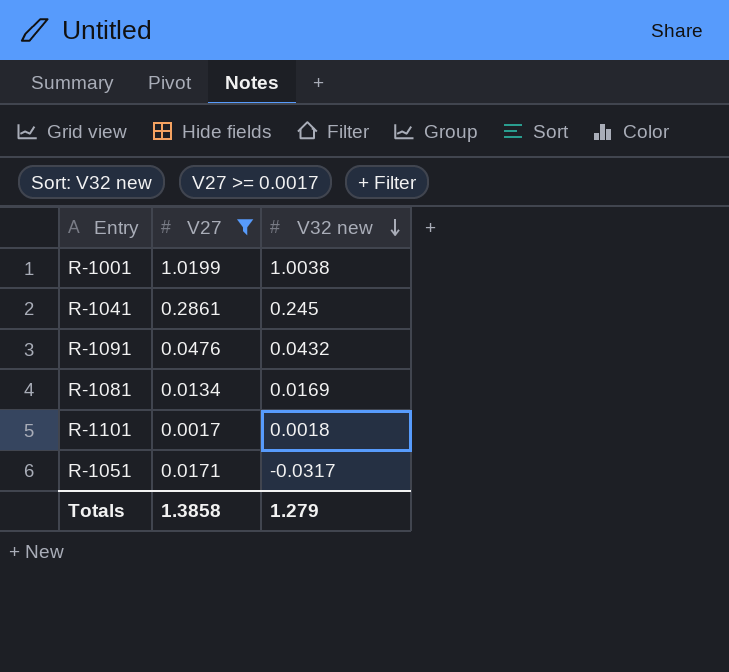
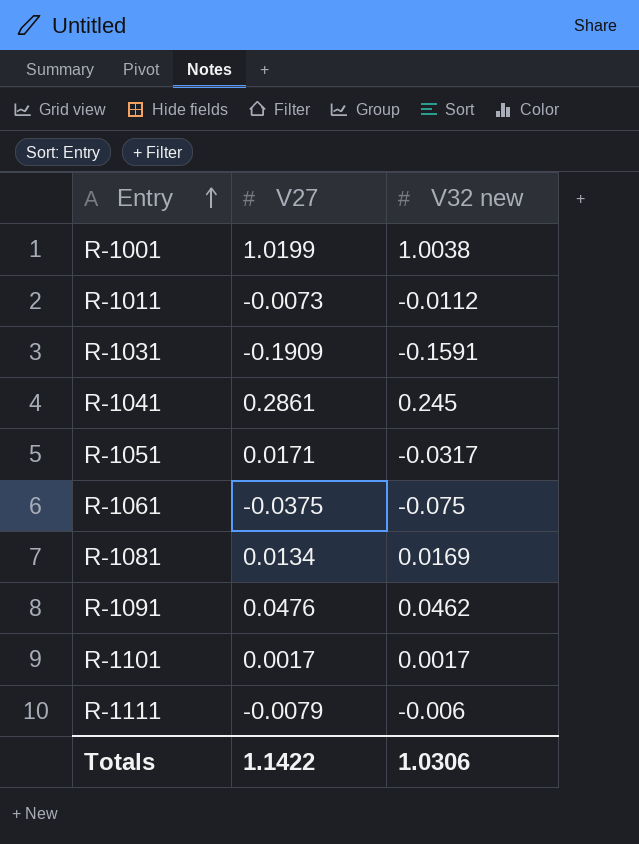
filter: V27 >= 0.0017 -> none
row order: V32 new descending -> Entry ascending
R-1091 | V32 new: 0.0432 -> 0.0462
R-1101 | V32 new: 0.0018 -> 0.0017
Totals | V27: 1.3858 -> 1.1422
Totals | V32 new: 1.279 -> 1.0306

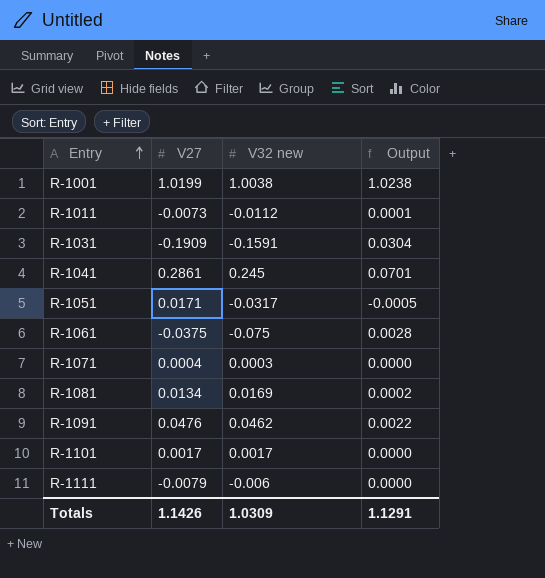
column Output | formula: none -> [V27] * [V32 new]
row R-1071: none -> 0.0004 | 0.0003 | 0.0000
Totals | V27: 1.1422 -> 1.1426
Totals | V32 new: 1.0306 -> 1.0309

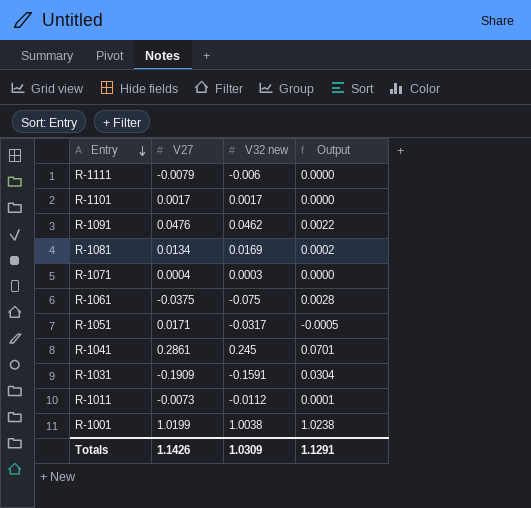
row order: Entry ascending -> Entry descending

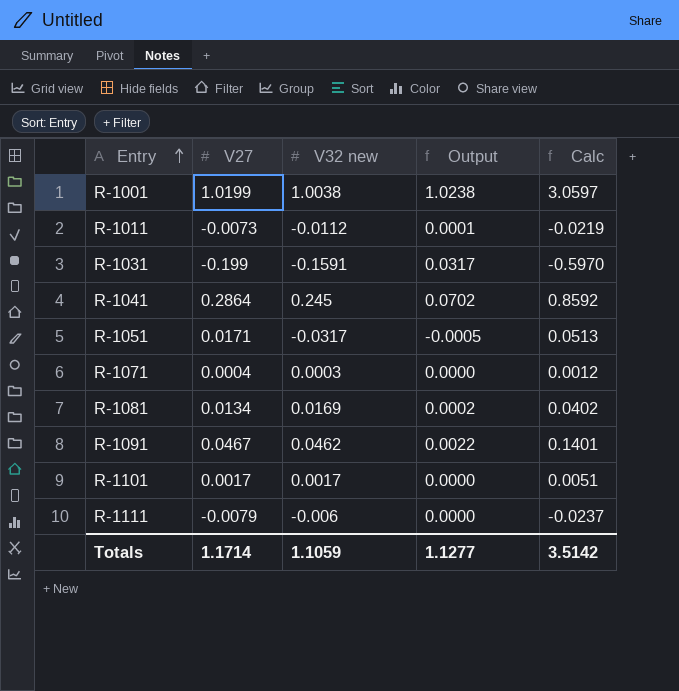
row order: Entry descending -> Entry ascending
column Calc | formula: none -> [V27] * 3
row R-1061: -0.0375 | -0.075 | 0.0028 -> none
R-1031 | V27: -0.1909 -> -0.199
R-1031 | Output: 0.0304 -> 0.0317
R-1041 | V27: 0.2861 -> 0.2864
R-1041 | Output: 0.0701 -> 0.0702
R-1091 | V27: 0.0476 -> 0.0467
Totals | V27: 1.1426 -> 1.1714
Totals | V32 new: 1.0309 -> 1.1059
Totals | Output: 1.1291 -> 1.1277

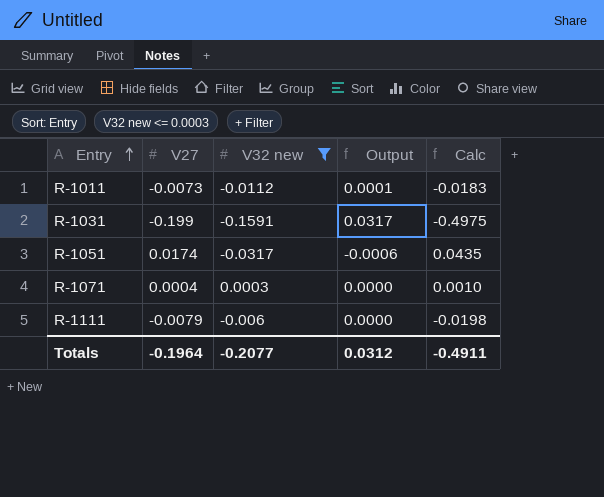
filter: none -> V32 new <= 0.0003
column Calc | formula: [V27] * 3 -> [V27] * 2.5
R-1051 | V27: 0.0171 -> 0.0174
R-1051 | Output: -0.0005 -> -0.0006
Totals | V27: 1.1714 -> -0.1964
Totals | V32 new: 1.1059 -> -0.2077
Totals | Output: 1.1277 -> 0.0312
Totals | Calc: 3.5142 -> -0.4911

